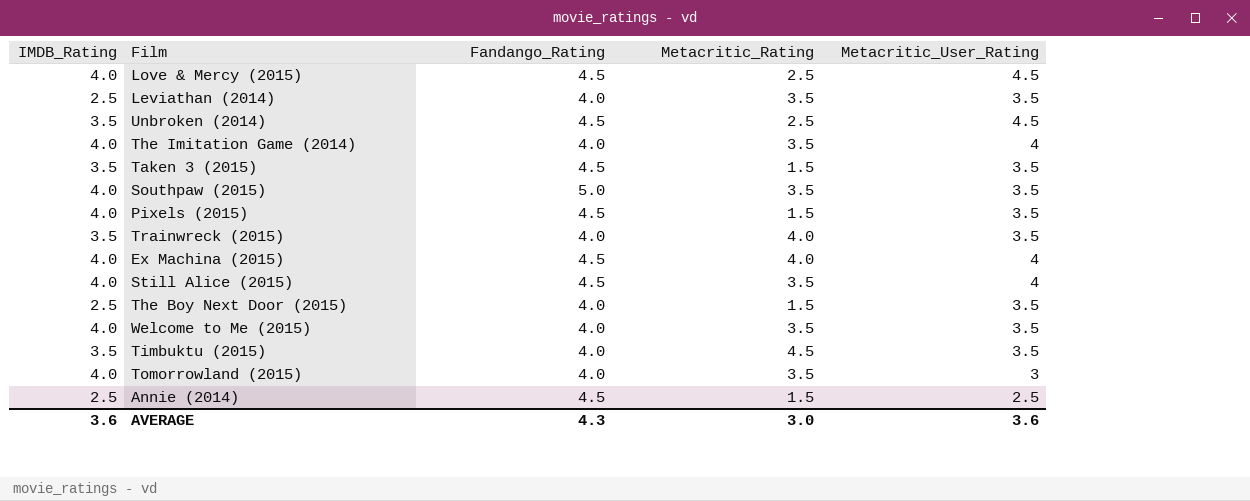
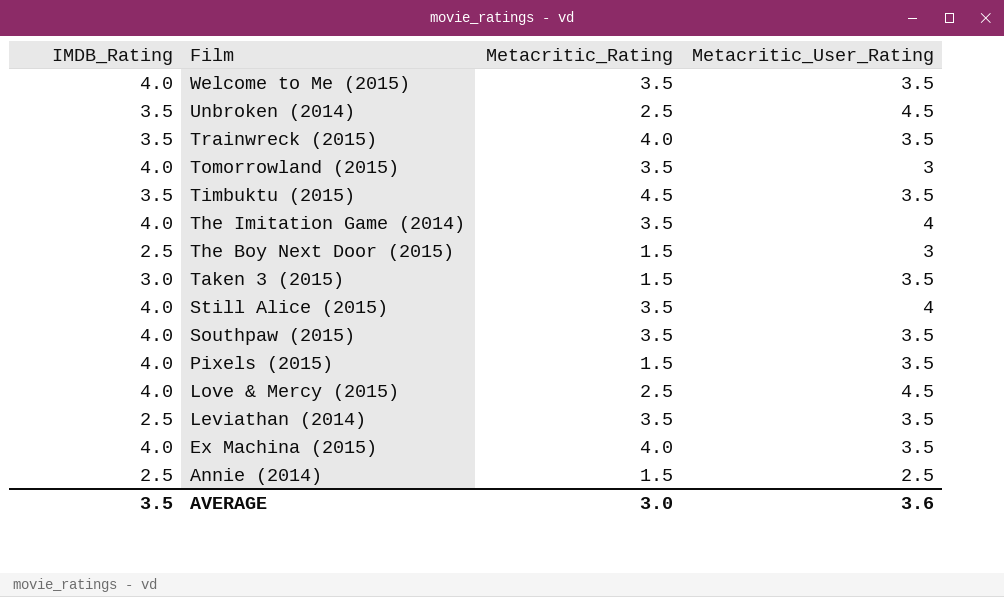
row order: none -> Film descending
column Fandango_Rating | position: 3 -> none
The Boy Next Door (2015) | Metacritic_User_Rating: 3.5 -> 3
Taken 3 (2015) | IMDB_Rating: 3.5 -> 3.0
Ex Machina (2015) | Metacritic_User_Rating: 4 -> 3.5
AVERAGE | IMDB_Rating: 3.6 -> 3.5

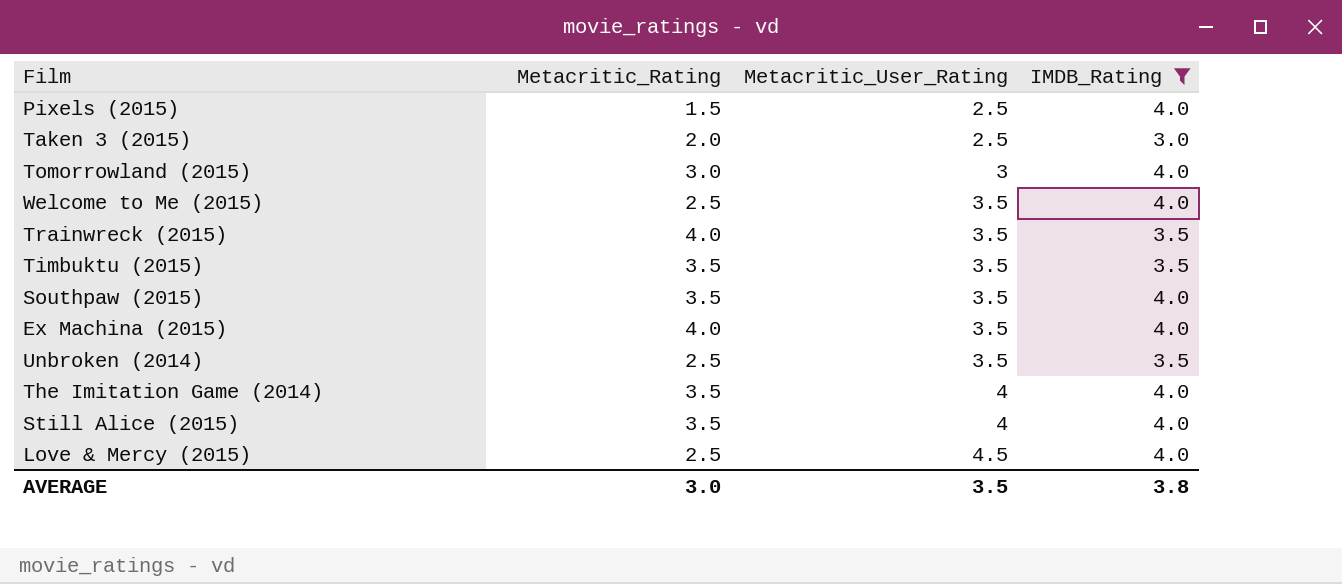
filter: none -> IMDB_Rating != 2.5
row order: Film descending -> Metacritic_User_Rating ascending
column IMDB_Rating | position: 1 -> 4
Pixels (2015) | Metacritic_User_Rating: 3.5 -> 2.5
Taken 3 (2015) | Metacritic_Rating: 1.5 -> 2.0
Taken 3 (2015) | Metacritic_User_Rating: 3.5 -> 2.5
Tomorrowland (2015) | Metacritic_Rating: 3.5 -> 3.0
Welcome to Me (2015) | Metacritic_Rating: 3.5 -> 2.5
Timbuktu (2015) | Metacritic_Rating: 4.5 -> 3.5
Unbroken (2014) | Metacritic_User_Rating: 4.5 -> 3.5
AVERAGE | Metacritic_User_Rating: 3.6 -> 3.5
AVERAGE | IMDB_Rating: 3.5 -> 3.8

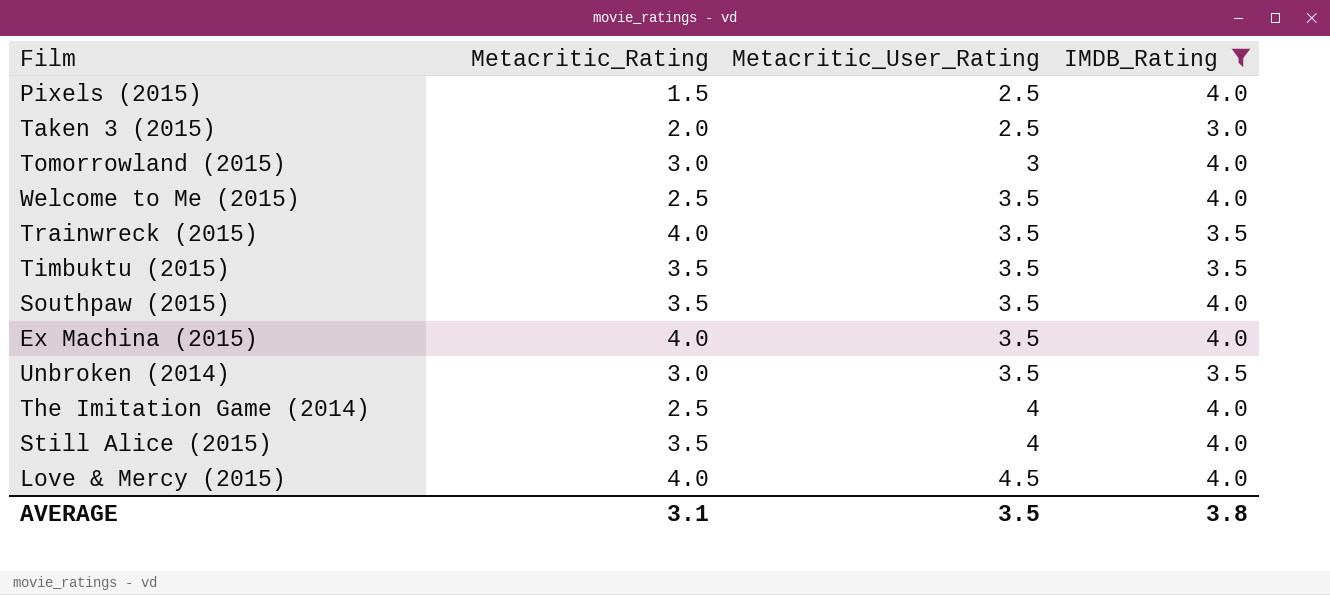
Unbroken (2014) | Metacritic_Rating: 2.5 -> 3.0
The Imitation Game (2014) | Metacritic_Rating: 3.5 -> 2.5
Love & Mercy (2015) | Metacritic_Rating: 2.5 -> 4.0
AVERAGE | Metacritic_Rating: 3.0 -> 3.1

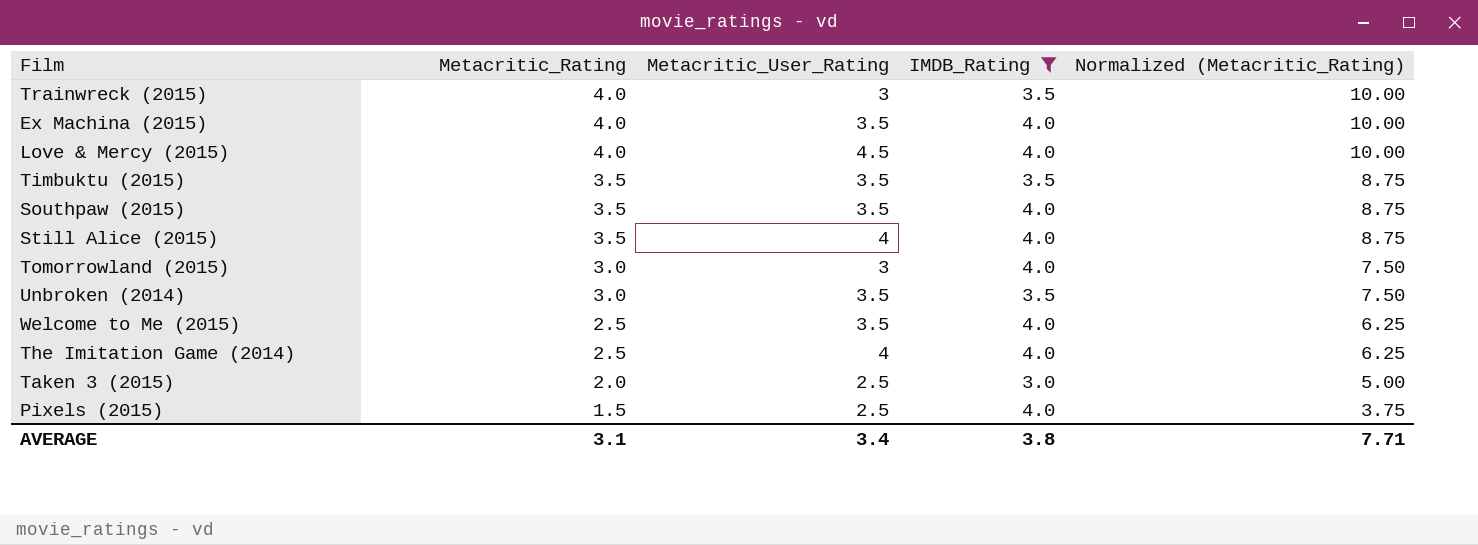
row order: Metacritic_User_Rating ascending -> Metacritic_Rating descending
column Normalized (Metacritic_Rating) | formula: none -> [Metacritic_Rating] * 2.5
Trainwreck (2015) | Metacritic_User_Rating: 3.5 -> 3
AVERAGE | Metacritic_User_Rating: 3.5 -> 3.4

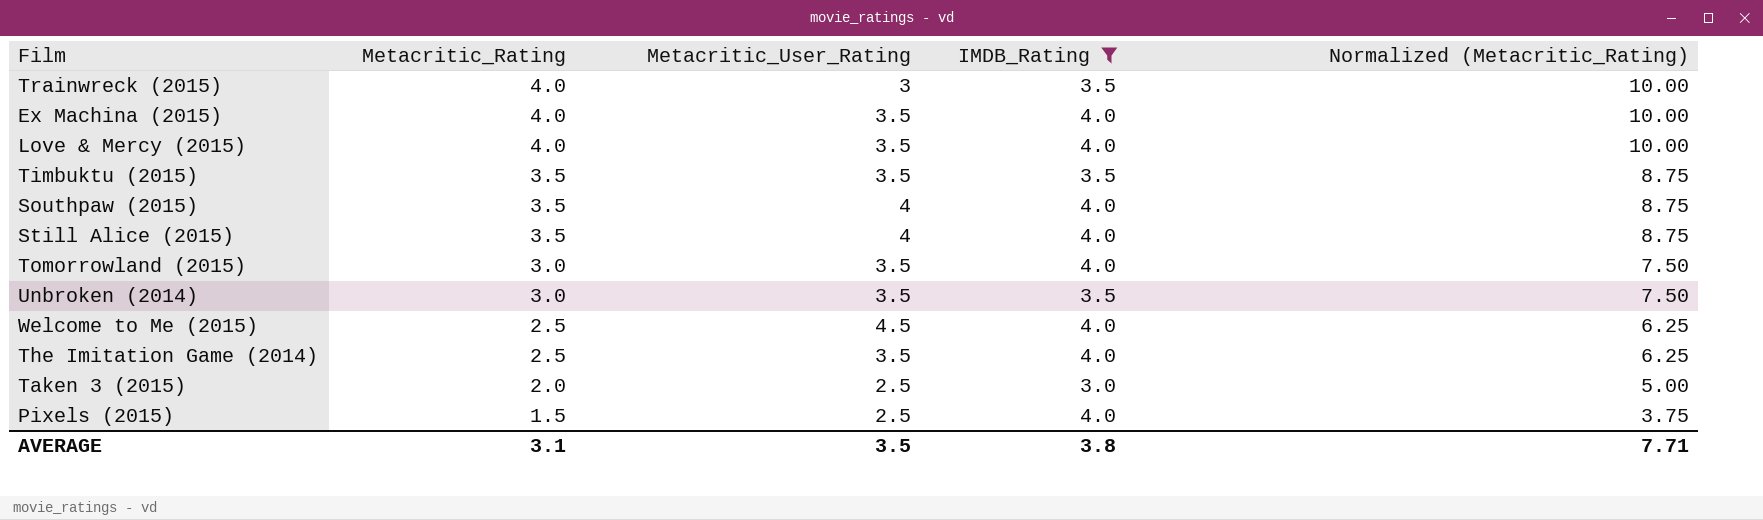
Love & Mercy (2015) | Metacritic_User_Rating: 4.5 -> 3.5
Southpaw (2015) | Metacritic_User_Rating: 3.5 -> 4
Tomorrowland (2015) | Metacritic_User_Rating: 3 -> 3.5
Welcome to Me (2015) | Metacritic_User_Rating: 3.5 -> 4.5
The Imitation Game (2014) | Metacritic_User_Rating: 4 -> 3.5
AVERAGE | Metacritic_User_Rating: 3.4 -> 3.5

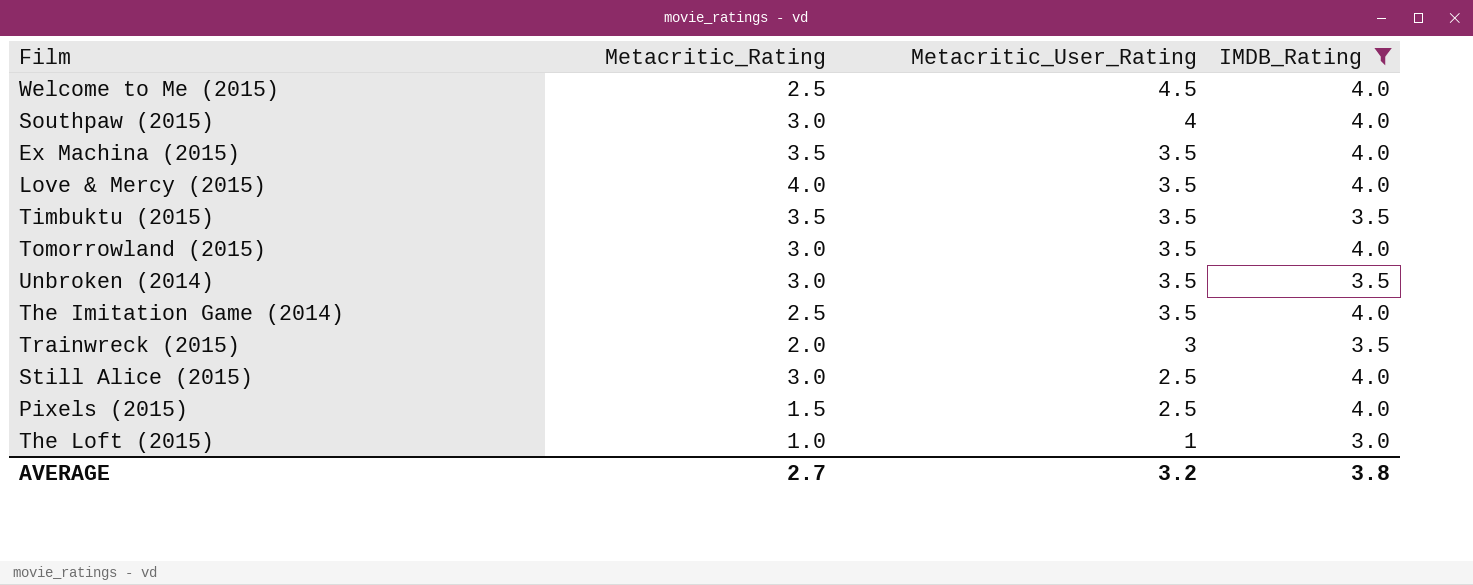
row order: Metacritic_Rating descending -> Metacritic_User_Rating descending
column Normalized (Metacritic_Rating) | formula: [Metacritic_Rating] * 2.5 -> none
row Taken 3 (2015): 2.0 | 2.5 | 3.0 | 5.00 -> none
Southpaw (2015) | Metacritic_Rating: 3.5 -> 3.0
Ex Machina (2015) | Metacritic_Rating: 4.0 -> 3.5
Trainwreck (2015) | Metacritic_Rating: 4.0 -> 2.0
Still Alice (2015) | Metacritic_Rating: 3.5 -> 3.0
Still Alice (2015) | Metacritic_User_Rating: 4 -> 2.5
row The Loft (2015): none -> 1.0 | 1 | 3.0
AVERAGE | Metacritic_Rating: 3.1 -> 2.7
AVERAGE | Metacritic_User_Rating: 3.5 -> 3.2

